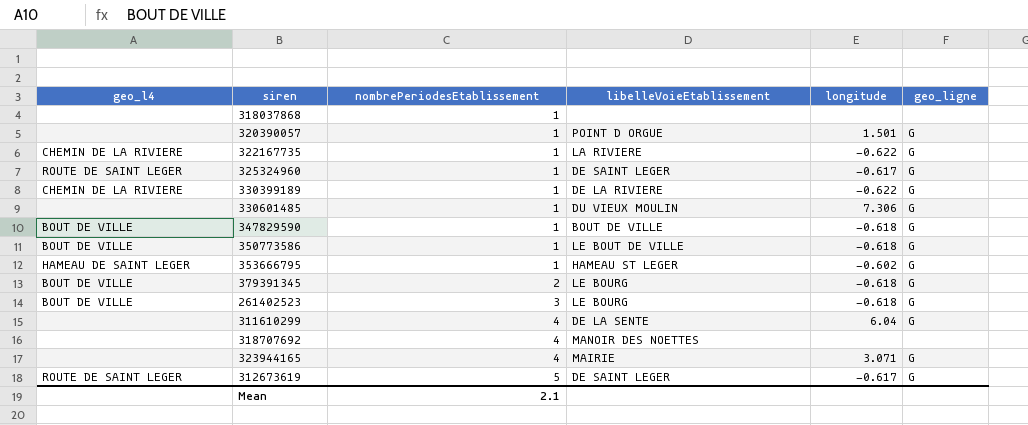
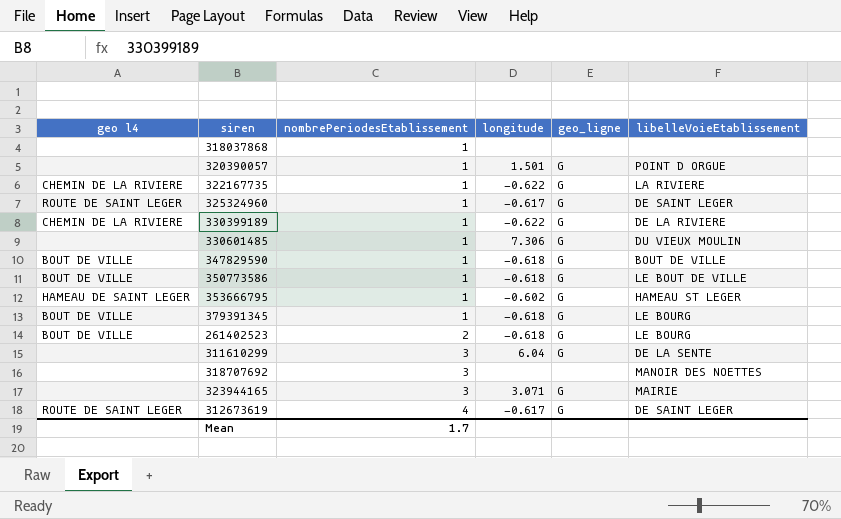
column name: geo_l4 -> geo l4
column libelleVoieEtablissement | position: 4 -> 6
379391345 | nombrePeriodesEtablissement: 2 -> 1
261402523 | nombrePeriodesEtablissement: 3 -> 2
311610299 | nombrePeriodesEtablissement: 4 -> 3
318707692 | nombrePeriodesEtablissement: 4 -> 3
323944165 | nombrePeriodesEtablissement: 4 -> 3
312673619 | nombrePeriodesEtablissement: 5 -> 4
Mean | nombrePeriodesEtablissement: 2.1 -> 1.7

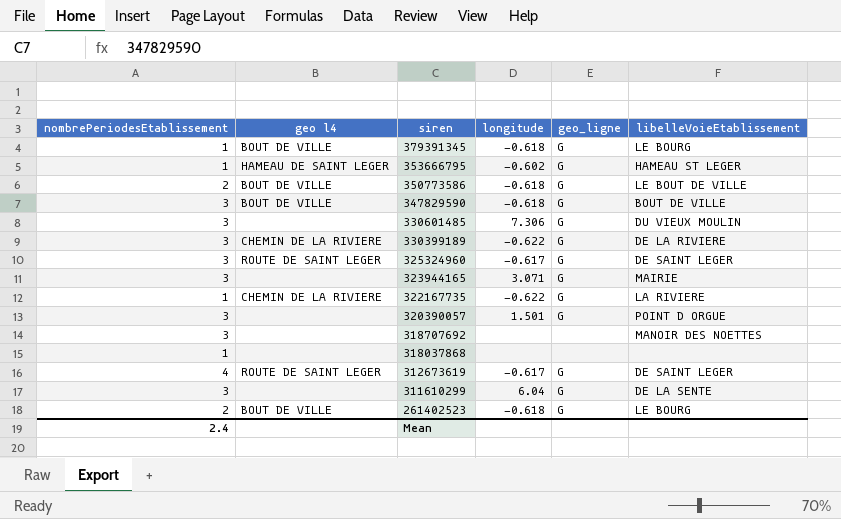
row order: nombrePeriodesEtablissement ascending -> siren descending
column nombrePeriodesEtablissement | position: 3 -> 1
350773586 | nombrePeriodesEtablissement: 1 -> 2
347829590 | nombrePeriodesEtablissement: 1 -> 3
330601485 | nombrePeriodesEtablissement: 1 -> 3
330399189 | nombrePeriodesEtablissement: 1 -> 3
325324960 | nombrePeriodesEtablissement: 1 -> 3
320390057 | nombrePeriodesEtablissement: 1 -> 3
Mean | nombrePeriodesEtablissement: 1.7 -> 2.4

